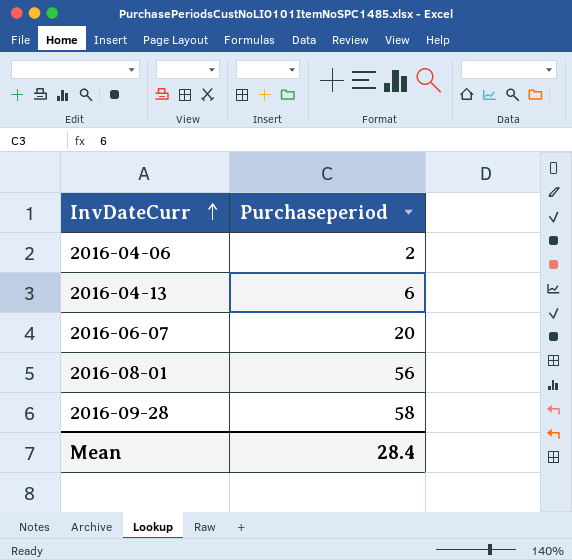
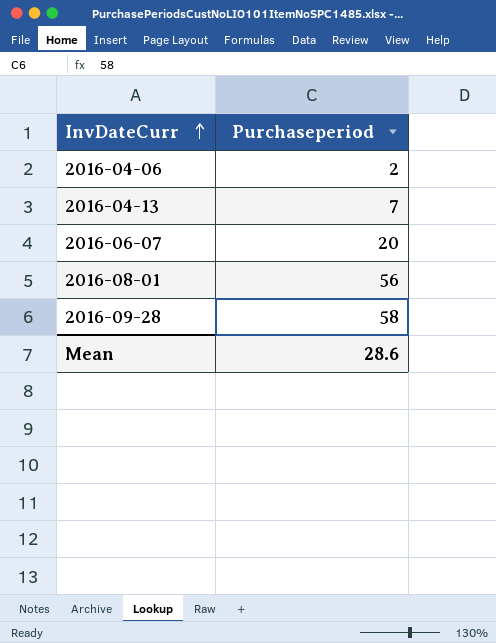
2016-04-13 | Purchaseperiod: 6 -> 7
Mean | Purchaseperiod: 28.4 -> 28.6

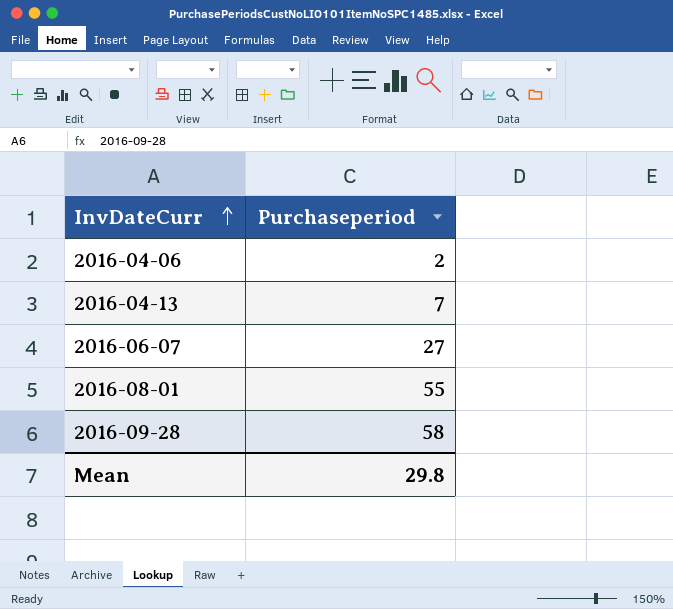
2016-06-07 | Purchaseperiod: 20 -> 27
2016-08-01 | Purchaseperiod: 56 -> 55
Mean | Purchaseperiod: 28.6 -> 29.8

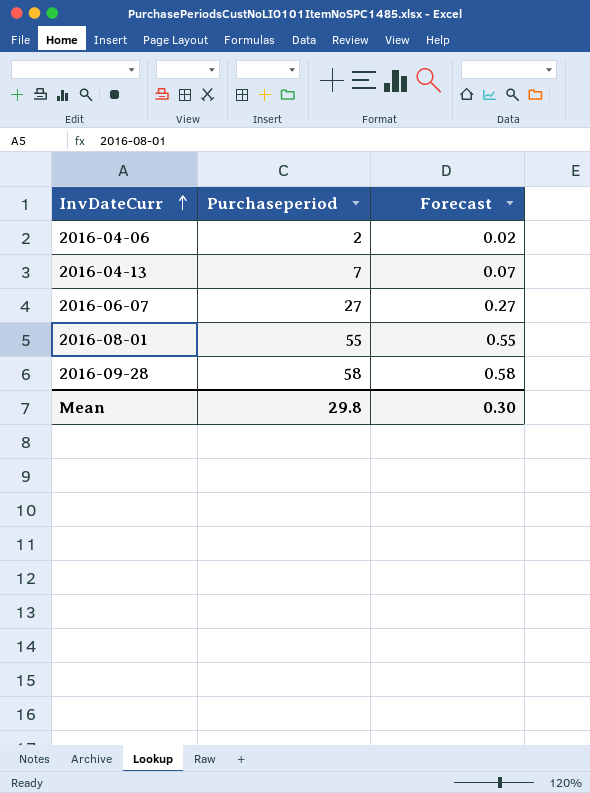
column Forecast | formula: none -> [Purchaseperiod] * 0.01

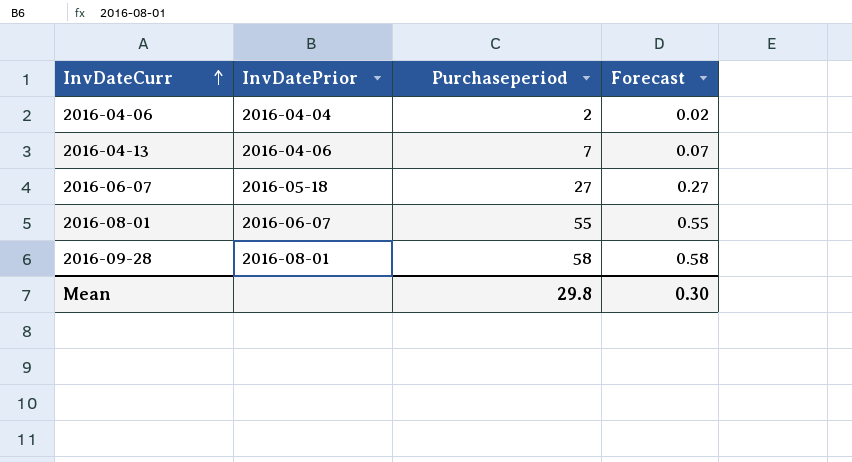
column InvDatePrior | position: none -> 2

